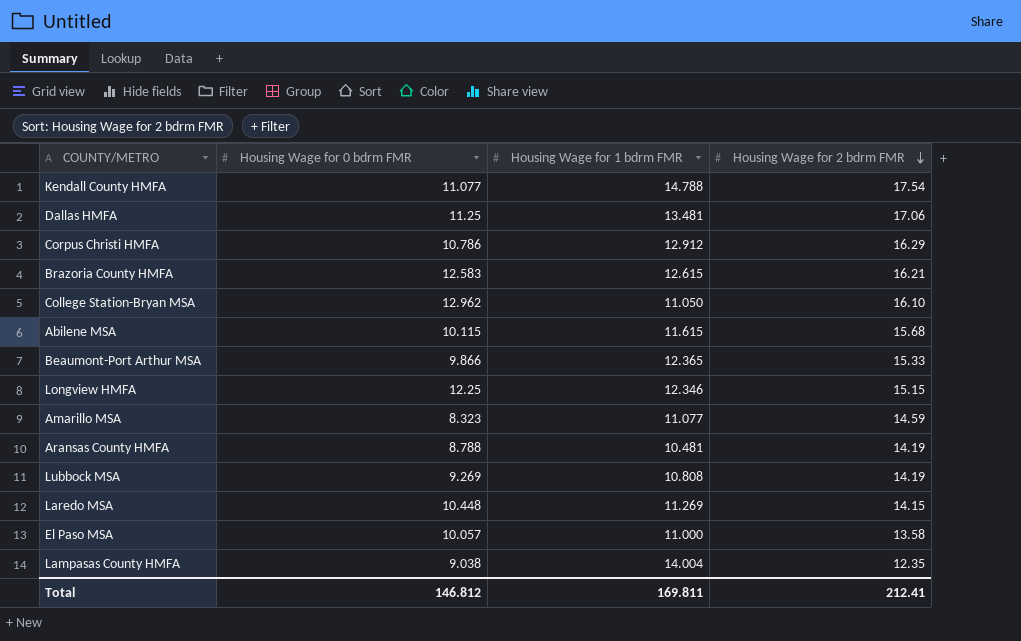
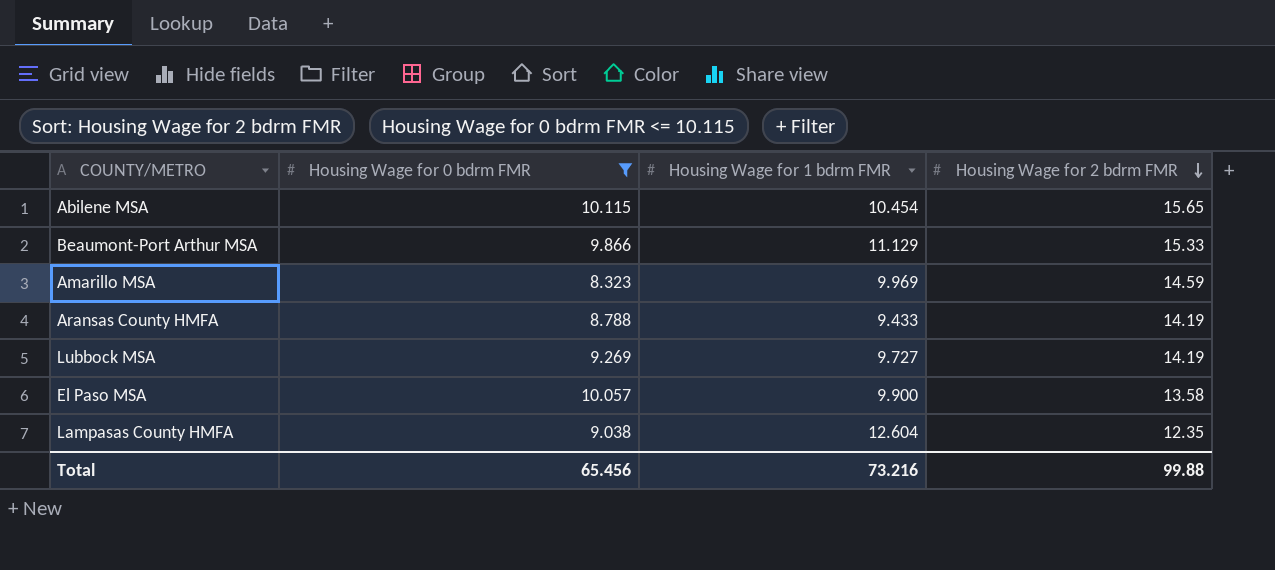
filter: none -> Housing Wage for 0 bdrm FMR <= 10.115
Abilene MSA | Housing Wage for 1 bdrm FMR: 11.615 -> 10.454
Abilene MSA | Housing Wage for 2 bdrm FMR: 15.68 -> 15.65
Beaumont-Port Arthur MSA | Housing Wage for 1 bdrm FMR: 12.365 -> 11.129
Amarillo MSA | Housing Wage for 1 bdrm FMR: 11.077 -> 9.969
Aransas County HMFA | Housing Wage for 1 bdrm FMR: 10.481 -> 9.433
Lubbock MSA | Housing Wage for 1 bdrm FMR: 10.808 -> 9.727
El Paso MSA | Housing Wage for 1 bdrm FMR: 11.000 -> 9.900
Lampasas County HMFA | Housing Wage for 1 bdrm FMR: 14.004 -> 12.604
Total | Housing Wage for 0 bdrm FMR: 146.812 -> 65.456
Total | Housing Wage for 1 bdrm FMR: 169.811 -> 73.216
Total | Housing Wage for 2 bdrm FMR: 212.41 -> 99.88

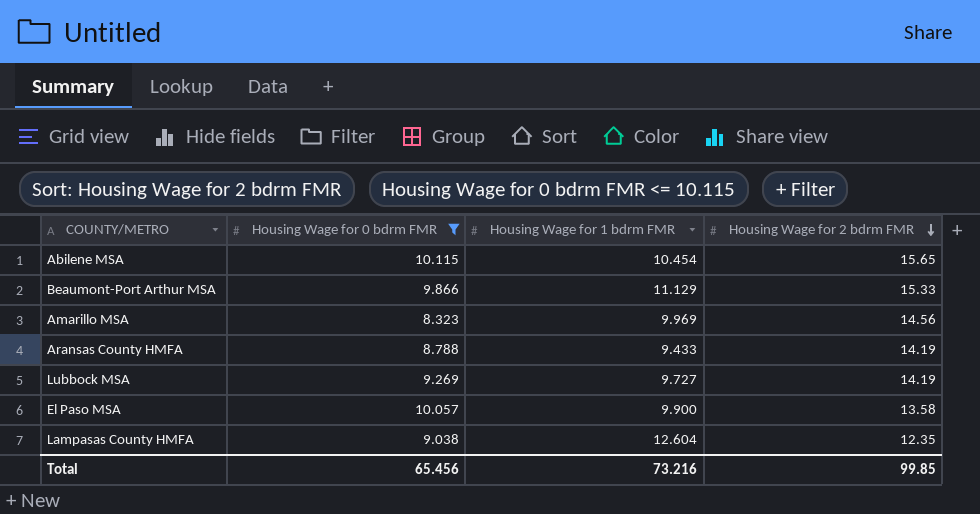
Amarillo MSA | Housing Wage for 2 bdrm FMR: 14.59 -> 14.56
Total | Housing Wage for 2 bdrm FMR: 99.88 -> 99.85

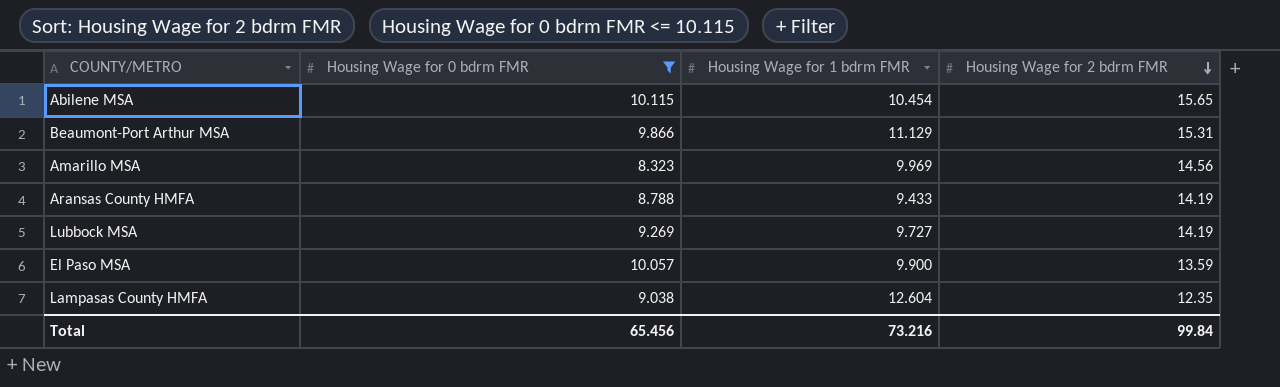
Beaumont-Port Arthur MSA | Housing Wage for 2 bdrm FMR: 15.33 -> 15.31
El Paso MSA | Housing Wage for 2 bdrm FMR: 13.58 -> 13.59
Total | Housing Wage for 2 bdrm FMR: 99.85 -> 99.84

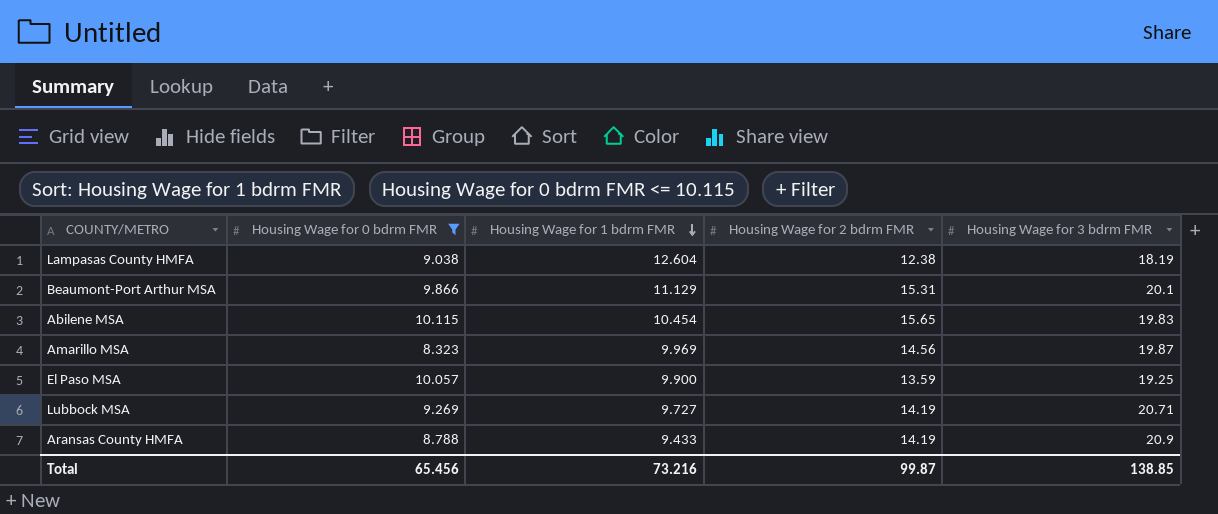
row order: Housing Wage for 2 bdrm FMR descending -> Housing Wage for 1 bdrm FMR descending
column Housing Wage for 3 bdrm FMR | position: none -> 5
Lampasas County HMFA | Housing Wage for 2 bdrm FMR: 12.35 -> 12.38
Total | Housing Wage for 2 bdrm FMR: 99.84 -> 99.87

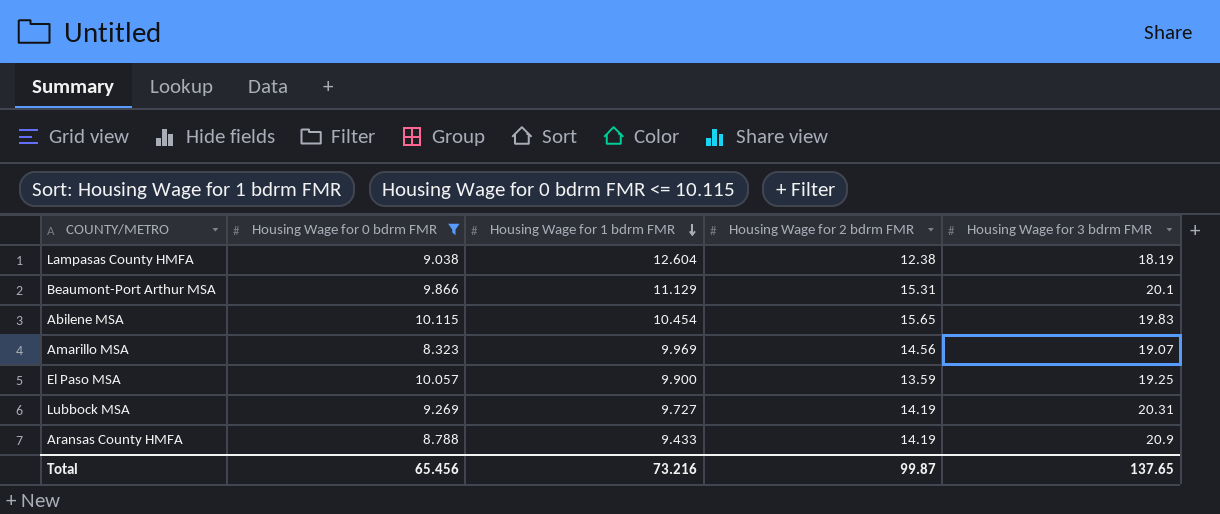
Amarillo MSA | Housing Wage for 3 bdrm FMR: 19.87 -> 19.07
Lubbock MSA | Housing Wage for 3 bdrm FMR: 20.71 -> 20.31
Total | Housing Wage for 3 bdrm FMR: 138.85 -> 137.65

